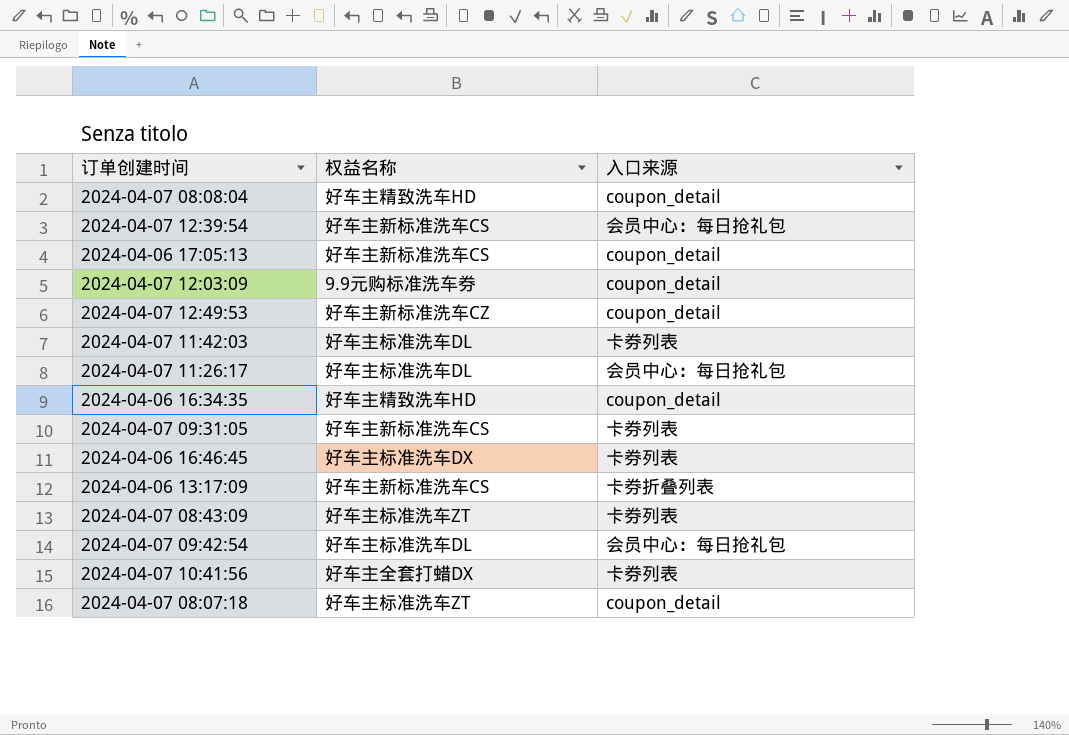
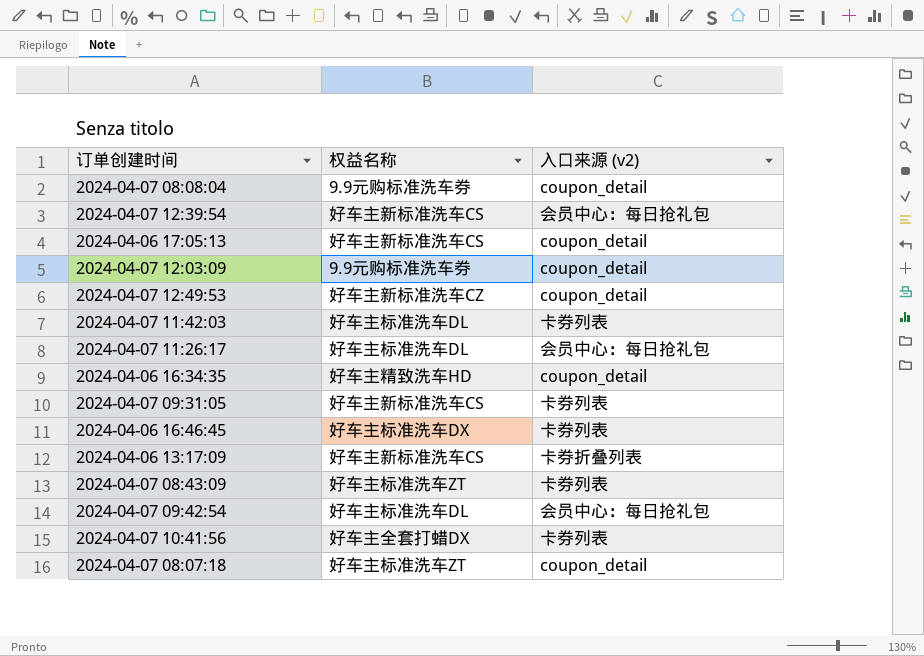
column name: 入口来源 -> 入口来源 (v2)
2024-04-07 08:08:04 | 权益名称: 好车主精致洗车HD -> 9.9元购标准洗车券

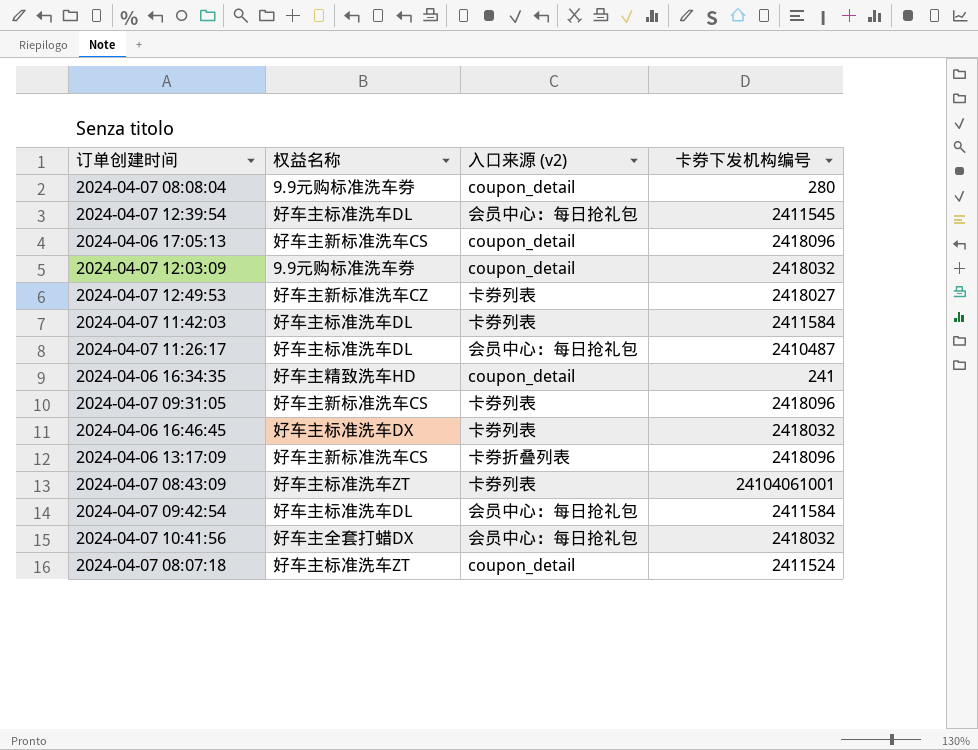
column 卡券下发机构编号 | position: none -> 4
2024-04-07 12:39:54 | 权益名称: 好车主新标准洗车CS -> 好车主标准洗车DL
2024-04-07 12:49:53 | 入口来源 (v2): coupon_detail -> 卡券列表
2024-04-07 10:41:56 | 入口来源 (v2): 卡券列表 -> 会员中心：每日抢礼包

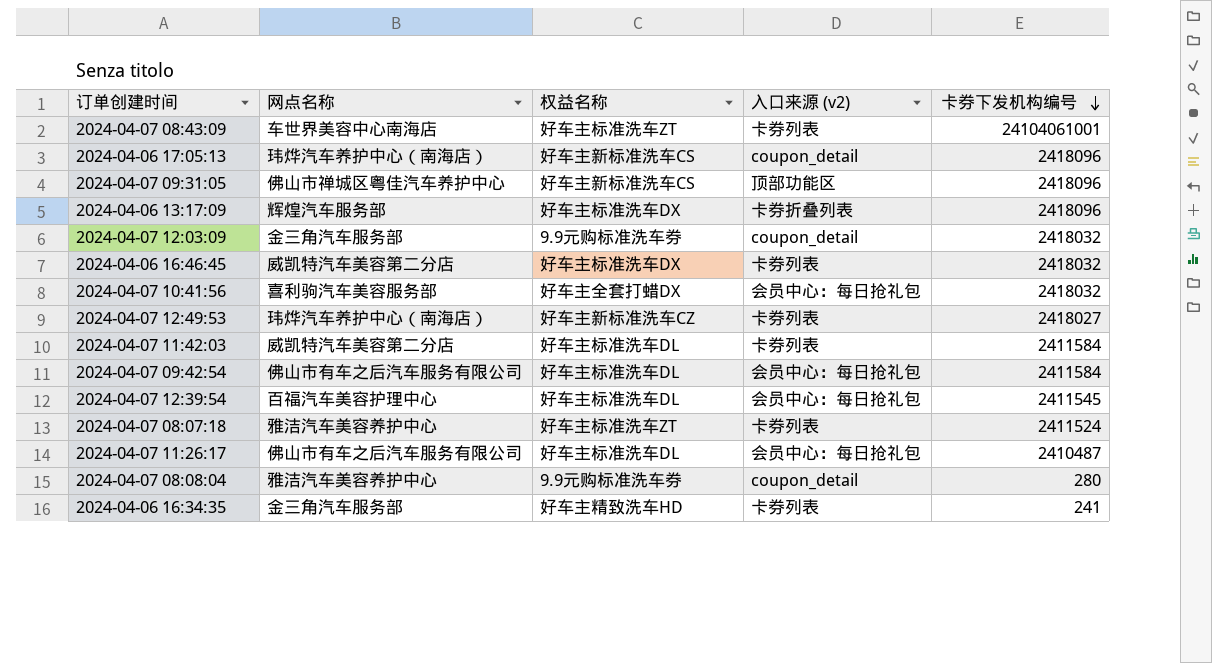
row order: none -> 卡券下发机构编号 descending
column 网点名称 | position: none -> 2
2024-04-07 09:31:05 | 入口来源 (v2): 卡券列表 -> 顶部功能区
2024-04-06 13:17:09 | 权益名称: 好车主新标准洗车CS -> 好车主标准洗车DX
2024-04-07 08:07:18 | 入口来源 (v2): coupon_detail -> 卡券列表
2024-04-06 16:34:35 | 入口来源 (v2): coupon_detail -> 卡券列表

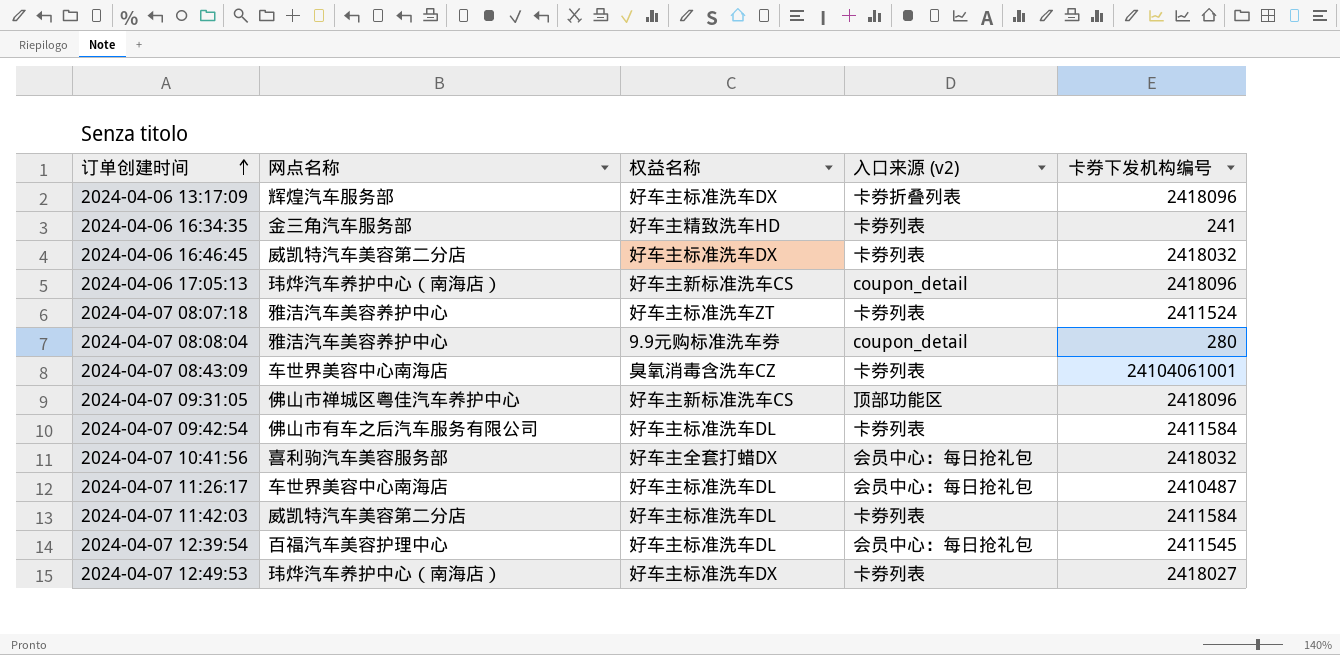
row order: 卡券下发机构编号 descending -> 订单创建时间 ascending
row 2024-04-07 12:03:09: 金三角汽车服务部 | 9.9元购标准洗车券 | coupon_detail | 2418032 -> none
2024-04-07 08:43:09 | 权益名称: 好车主标准洗车ZT -> 臭氧消毒含洗车CZ
2024-04-07 09:42:54 | 入口来源 (v2): 会员中心：每日抢礼包 -> 卡券列表
2024-04-07 11:26:17 | 网点名称: 佛山市有车之后汽车服务有限公司 -> 车世界美容中心南海店
2024-04-07 12:49:53 | 权益名称: 好车主新标准洗车CZ -> 好车主标准洗车DX

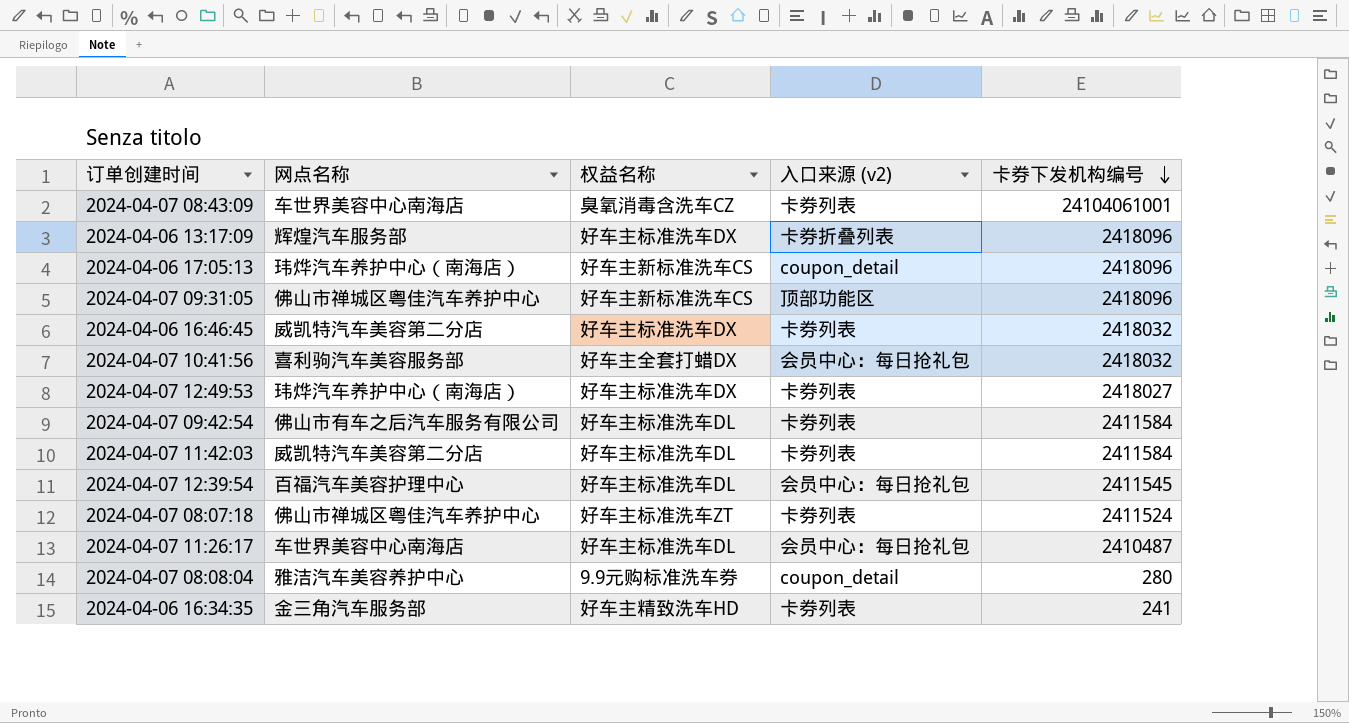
row order: 订单创建时间 ascending -> 卡券下发机构编号 descending
2024-04-07 08:07:18 | 网点名称: 雅洁汽车美容养护中心 -> 佛山市禅城区粤佳汽车养护中心

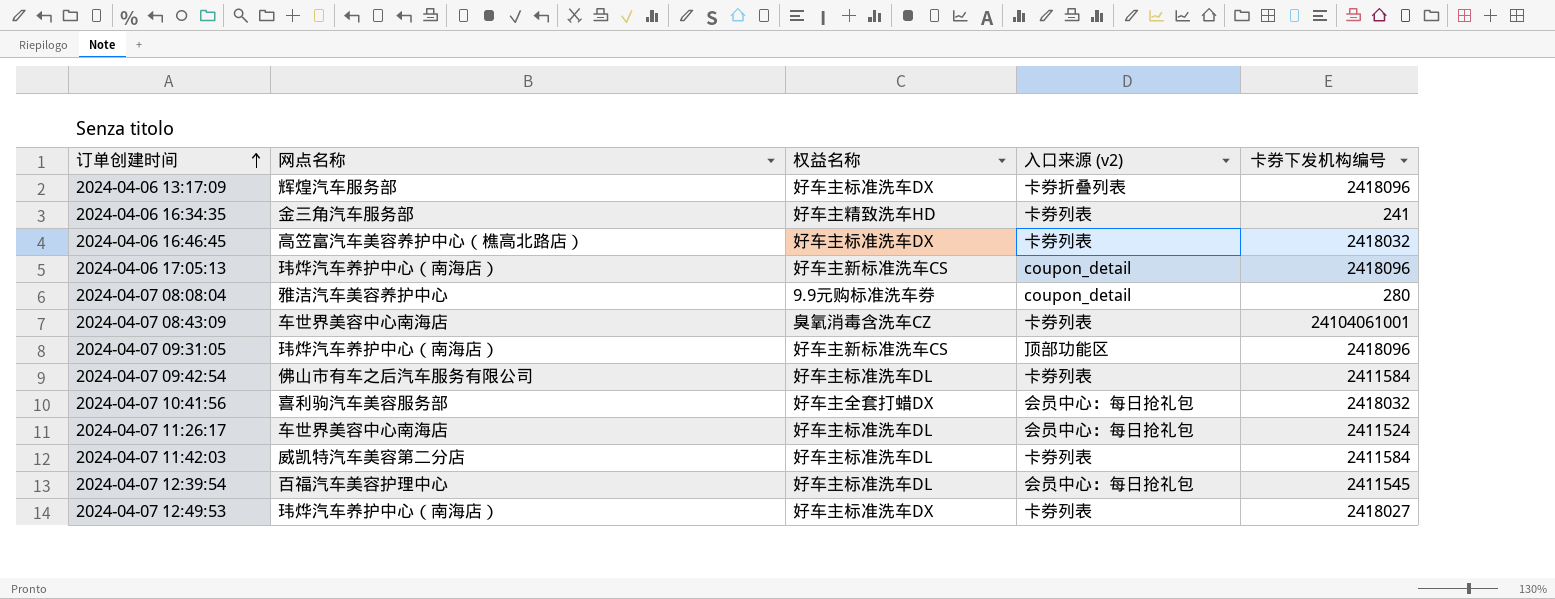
row order: 卡券下发机构编号 descending -> 订单创建时间 ascending
row 2024-04-07 08:07:18: 佛山市禅城区粤佳汽车养护中心 | 好车主标准洗车ZT | 卡券列表 | 2411524 -> none
2024-04-06 16:46:45 | 网点名称: 威凯特汽车美容第二分店 -> 高笠富汽车美容养护中心（樵高北路店）
2024-04-07 09:31:05 | 网点名称: 佛山市禅城区粤佳汽车养护中心 -> 玮烨汽车养护中心（南海店）
2024-04-07 11:26:17 | 卡券下发机构编号: 2410487 -> 2411524

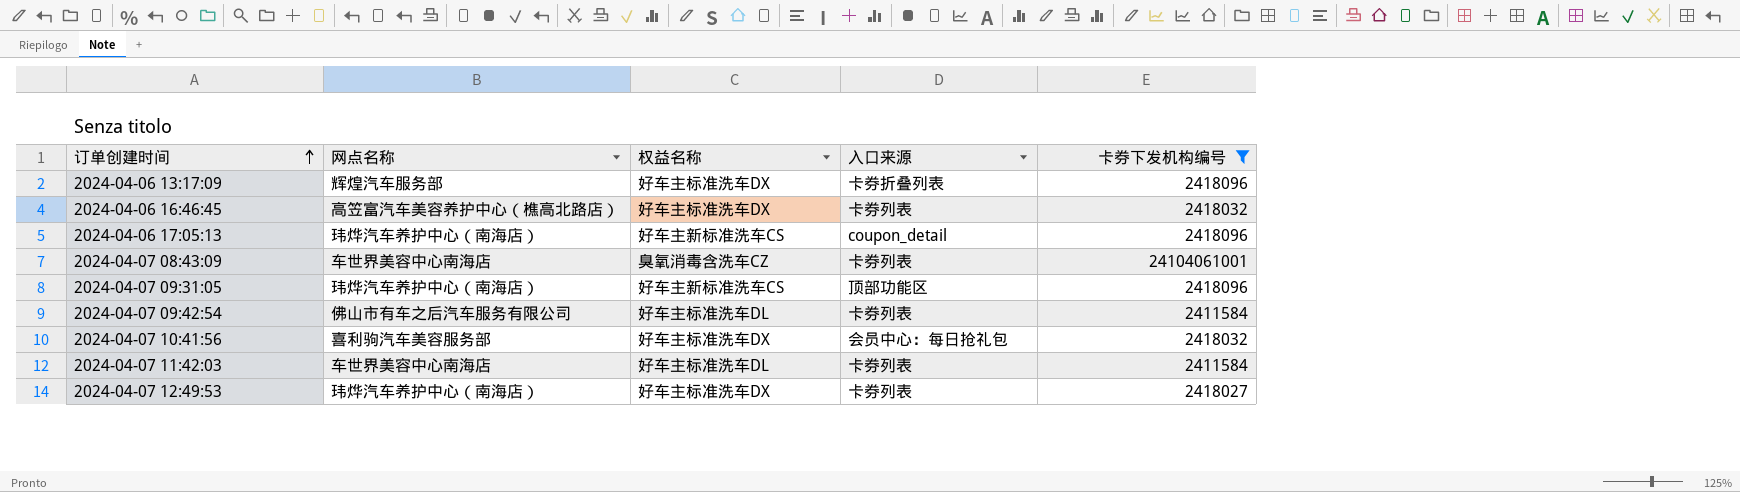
filter: none -> 卡券下发机构编号 >= 2411584
column name: 入口来源 (v2) -> 入口来源
2024-04-07 10:41:56 | 权益名称: 好车主全套打蜡DX -> 好车主标准洗车DX
2024-04-07 11:42:03 | 网点名称: 威凯特汽车美容第二分店 -> 车世界美容中心南海店

